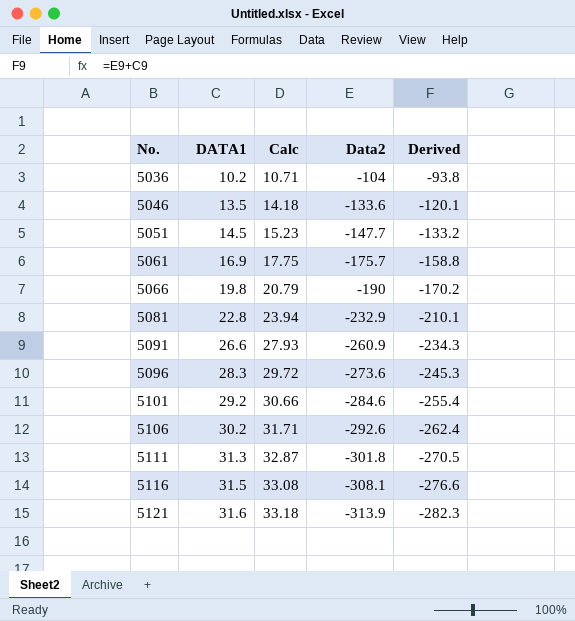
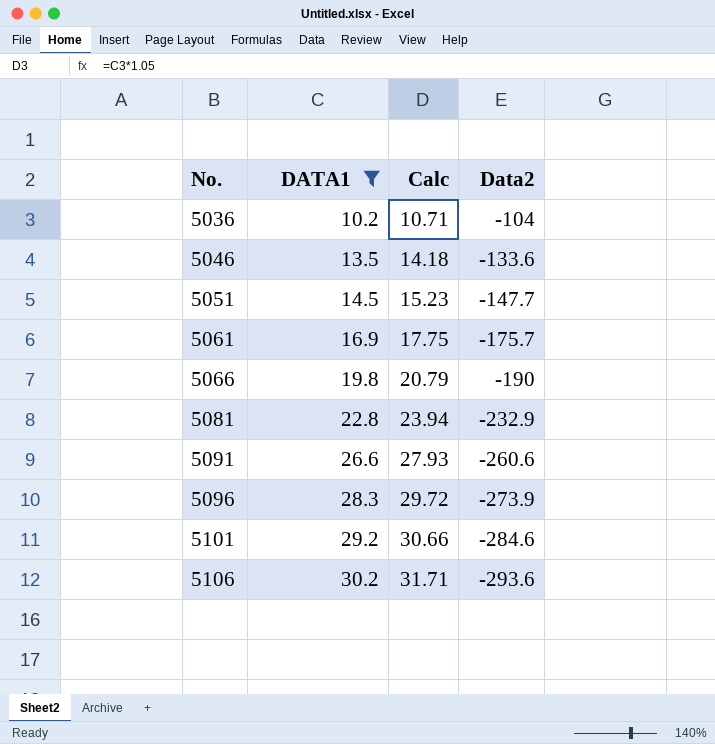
filter: none -> DATA1 <= 30.2
column Derived | formula: [DATA1] + [Data2] -> none
5091 | Data2: -260.9 -> -260.6
5096 | Data2: -273.6 -> -273.9
5106 | Data2: -292.6 -> -293.6

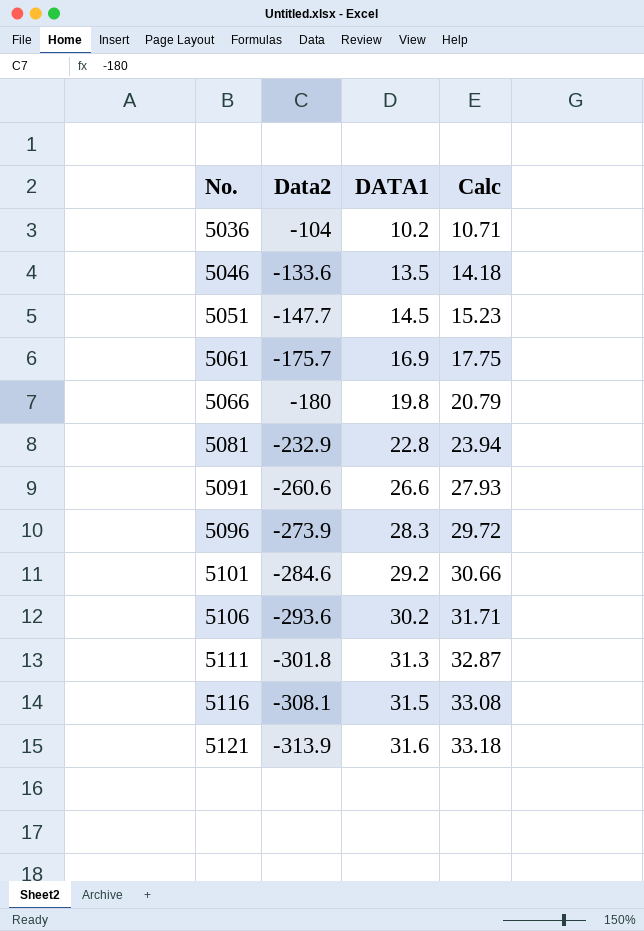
filter: DATA1 <= 30.2 -> none
column Data2 | position: 4 -> 2
5066 | Data2: -190 -> -180

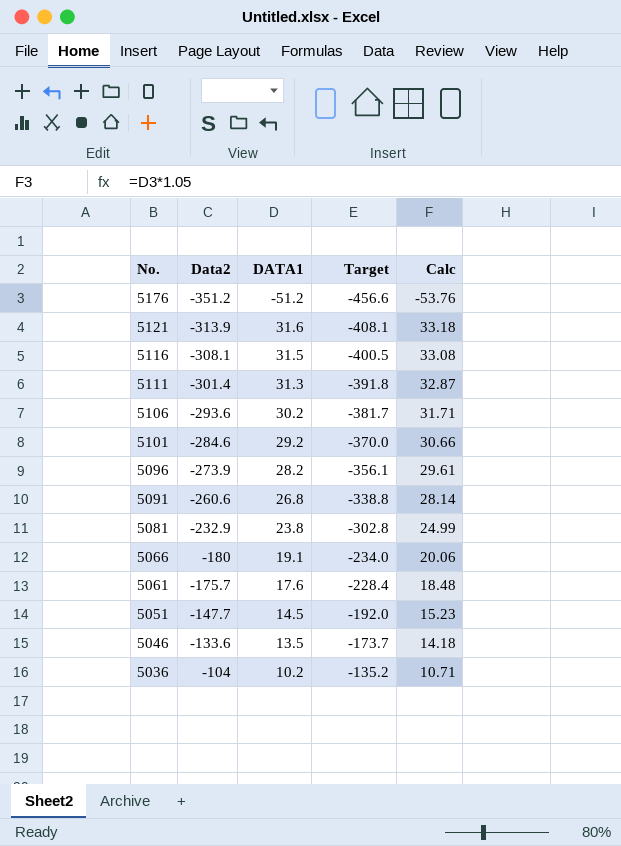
row order: No. ascending -> No. descending
column Target | formula: none -> [Data2] * 1.3
row 5176: none -> -351.2 | -51.2 | -456.6 | -53.76
5111 | Data2: -301.8 -> -301.4
5096 | DATA1: 28.3 -> 28.2
5096 | Calc: 29.72 -> 29.61
5091 | DATA1: 26.6 -> 26.8
5091 | Calc: 27.93 -> 28.14
5081 | DATA1: 22.8 -> 23.8
5081 | Calc: 23.94 -> 24.99
5066 | DATA1: 19.8 -> 19.1
5066 | Calc: 20.79 -> 20.06
5061 | DATA1: 16.9 -> 17.6
5061 | Calc: 17.75 -> 18.48

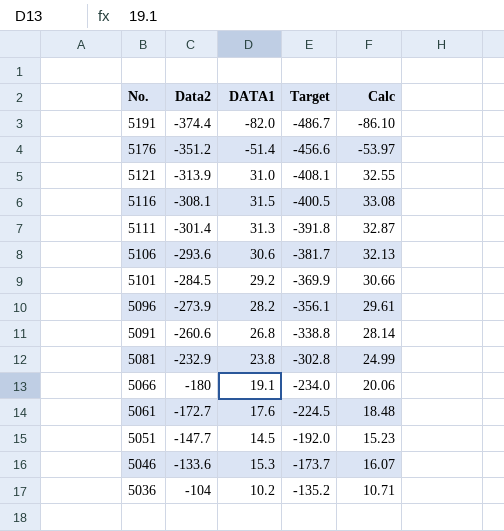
row 5191: none -> -374.4 | -82.0 | -486.7 | -86.10
5176 | DATA1: -51.2 -> -51.4
5176 | Calc: -53.76 -> -53.97
5121 | DATA1: 31.6 -> 31.0
5121 | Calc: 33.18 -> 32.55
5106 | DATA1: 30.2 -> 30.6
5106 | Calc: 31.71 -> 32.13
5101 | Data2: -284.6 -> -284.5
5101 | Target: -370.0 -> -369.9
5061 | Data2: -175.7 -> -172.7
5061 | Target: -228.4 -> -224.5
5046 | DATA1: 13.5 -> 15.3
5046 | Calc: 14.18 -> 16.07

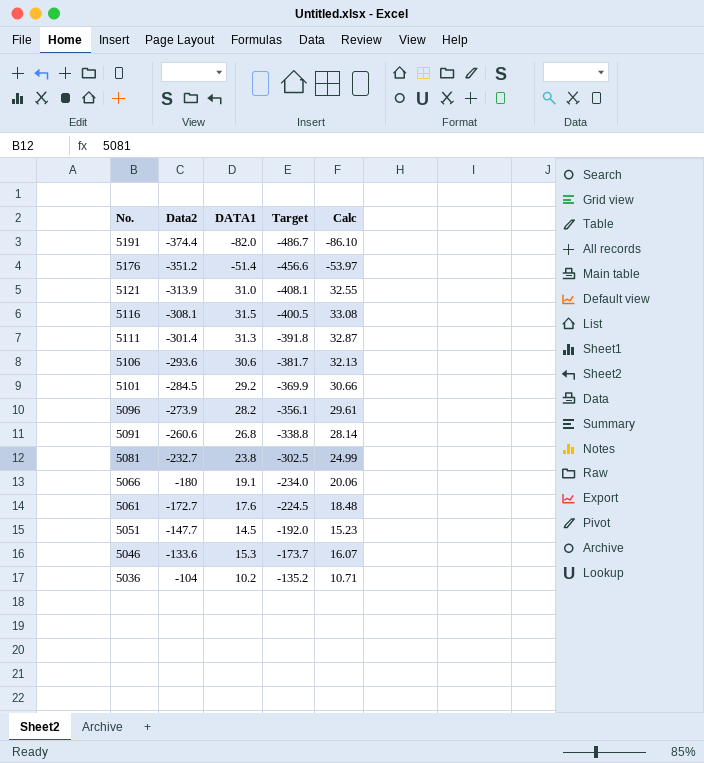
5081 | Data2: -232.9 -> -232.7
5081 | Target: -302.8 -> -302.5

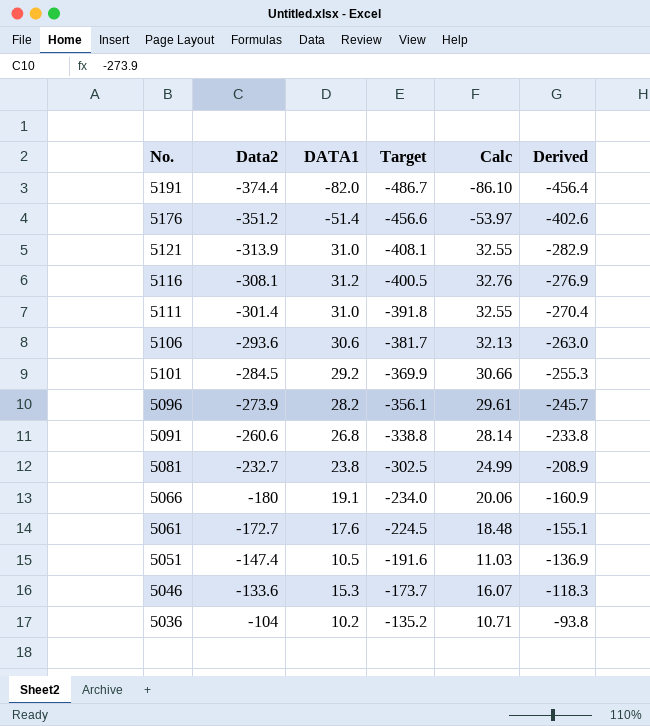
column Derived | formula: none -> [Data2] + [DATA1]
5116 | DATA1: 31.5 -> 31.2
5116 | Calc: 33.08 -> 32.76
5111 | DATA1: 31.3 -> 31.0
5111 | Calc: 32.87 -> 32.55
5051 | Data2: -147.7 -> -147.4
5051 | DATA1: 14.5 -> 10.5
5051 | Target: -192.0 -> -191.6
5051 | Calc: 15.23 -> 11.03

